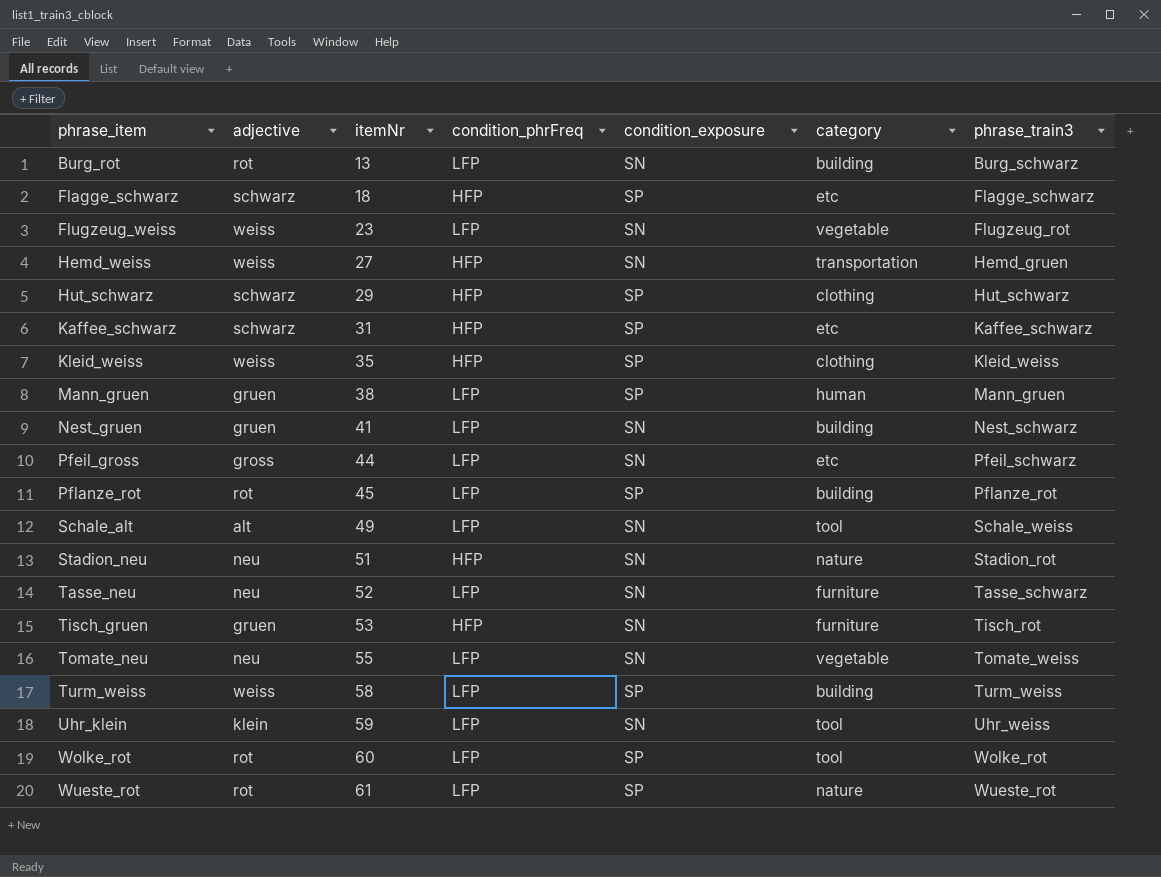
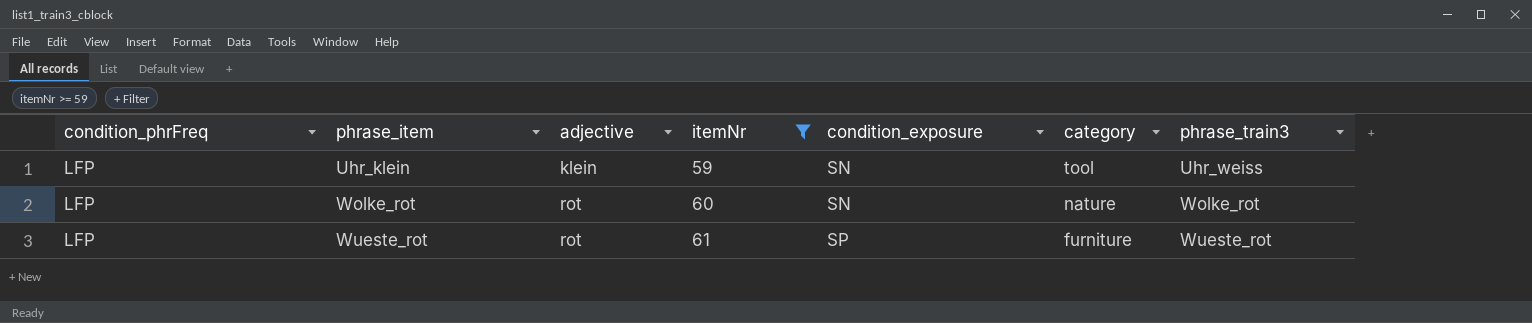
filter: none -> itemNr >= 59
column condition_phrFreq | position: 4 -> 1
Wolke_rot | condition_exposure: SP -> SN
Wolke_rot | category: tool -> nature
Wueste_rot | category: nature -> furniture

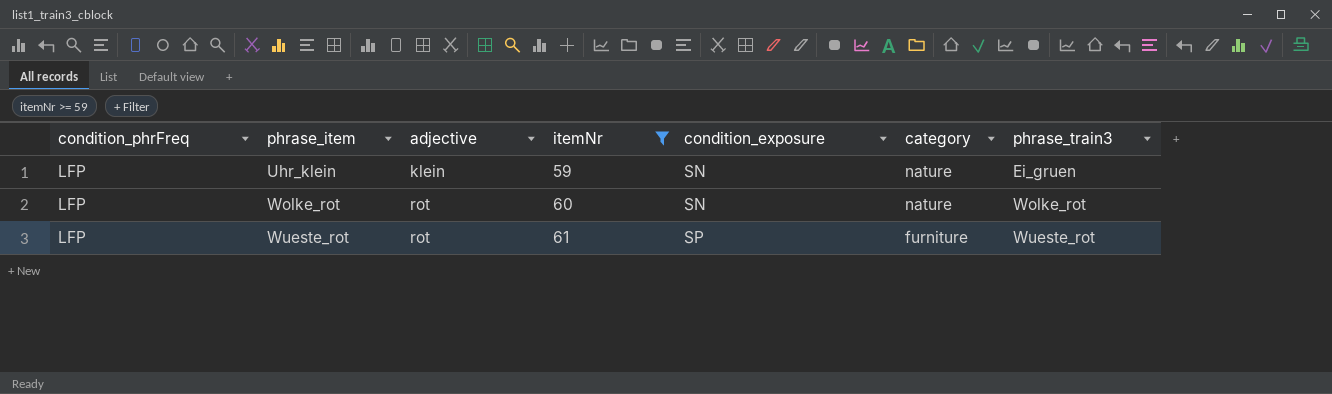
Uhr_klein | category: tool -> nature
Uhr_klein | phrase_train3: Uhr_weiss -> Ei_gruen

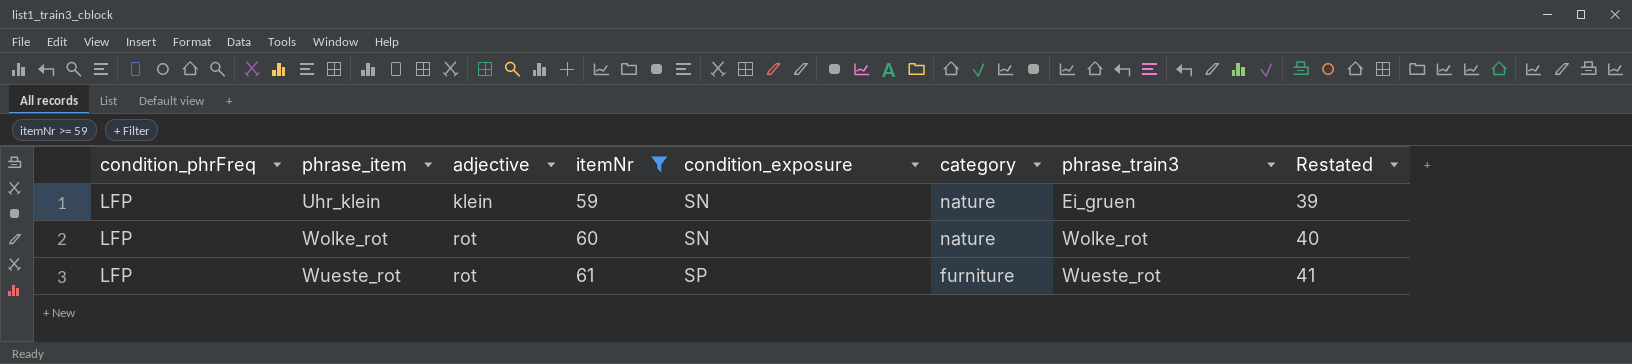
column Restated | formula: none -> [itemNr] - 20

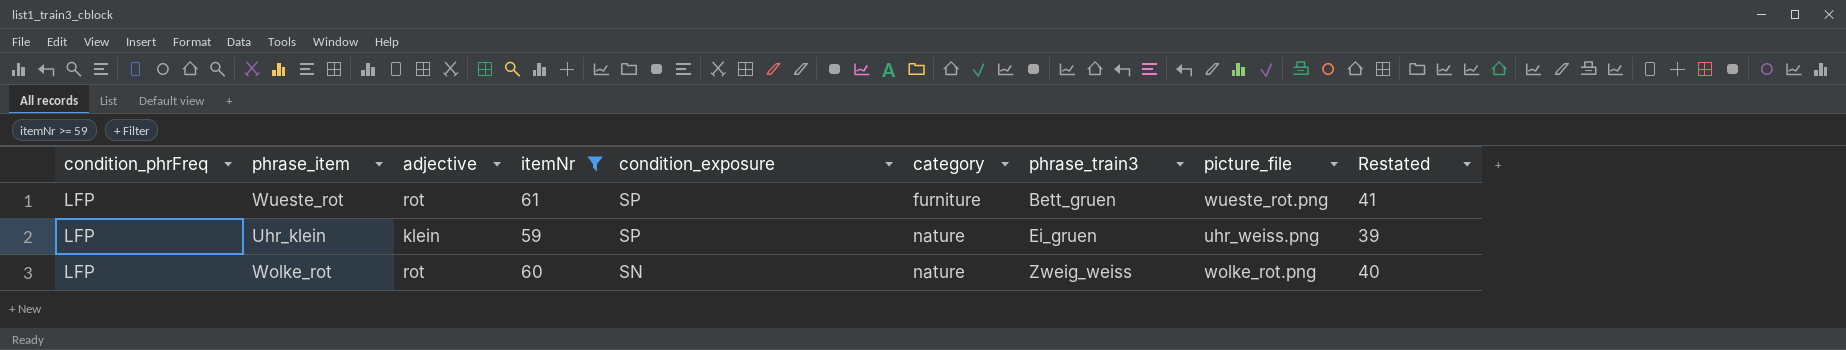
row order: phrase_item ascending -> condition_exposure descending
column picture_file | position: none -> 8
Wueste_rot | phrase_train3: Wueste_rot -> Bett_gruen
Uhr_klein | condition_exposure: SN -> SP
Wolke_rot | phrase_train3: Wolke_rot -> Zweig_weiss

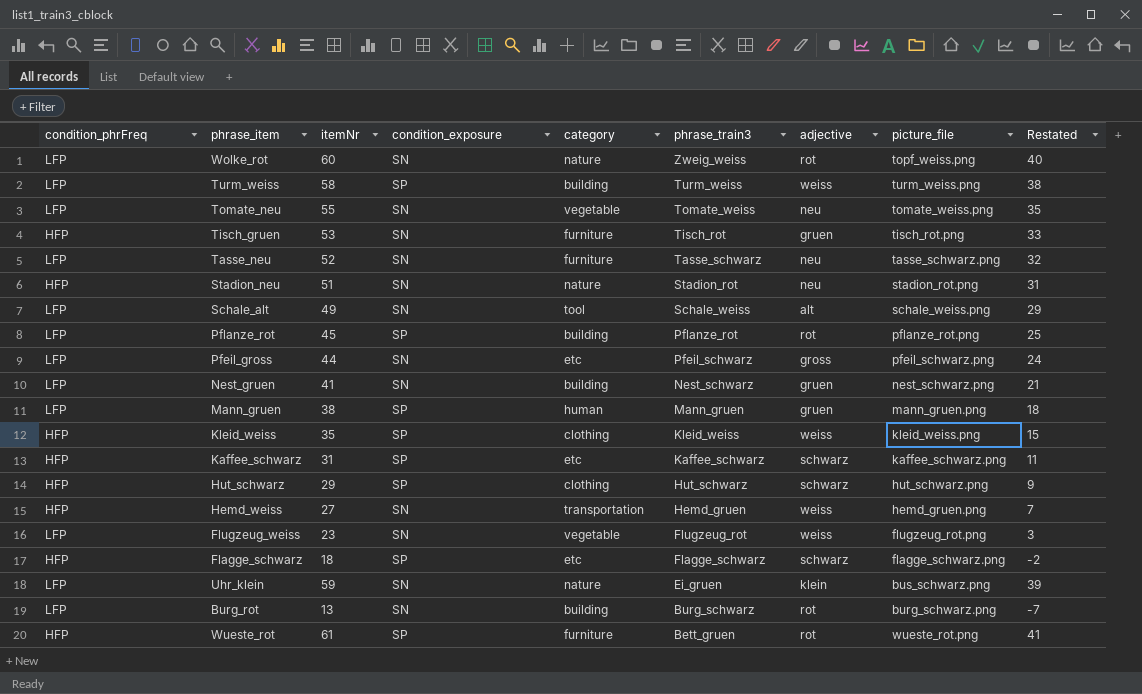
filter: itemNr >= 59 -> none
row order: condition_exposure descending -> phrase_train3 descending
column adjective | position: 3 -> 7
Wolke_rot | picture_file: wolke_rot.png -> topf_weiss.png
Uhr_klein | condition_exposure: SP -> SN
Uhr_klein | picture_file: uhr_weiss.png -> bus_schwarz.png
Wueste_rot | condition_phrFreq: LFP -> HFP

